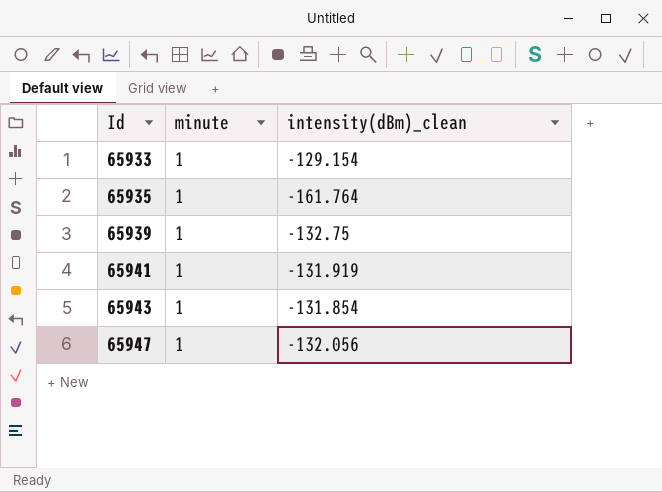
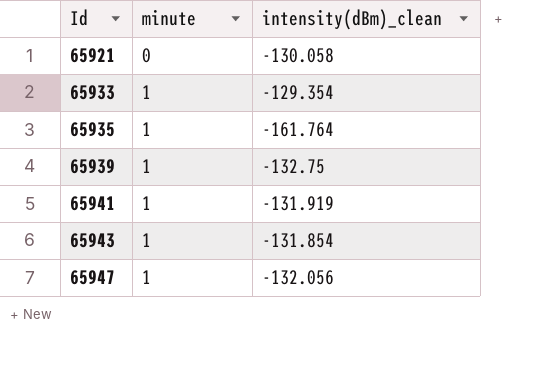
row 65921: none -> 0 | -130.058
65933 | intensity(dBm)_clean: -129.154 -> -129.354

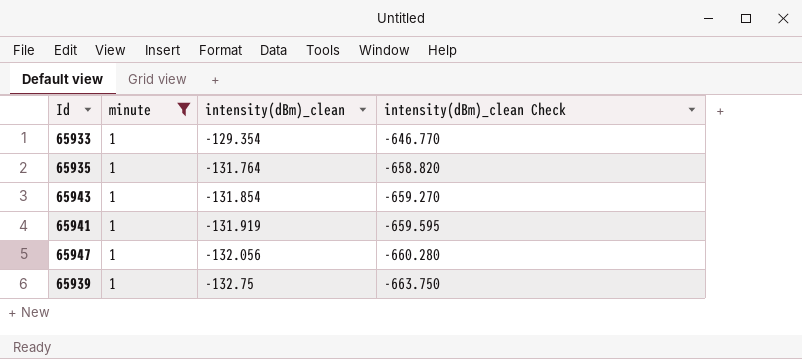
filter: none -> minute = 1
row order: Id ascending -> intensity(dBm)_clean descending
column intensity(dBm)_clean Check | formula: none -> [intensity(dBm)_clean] * 5
65935 | intensity(dBm)_clean: -161.764 -> -131.764

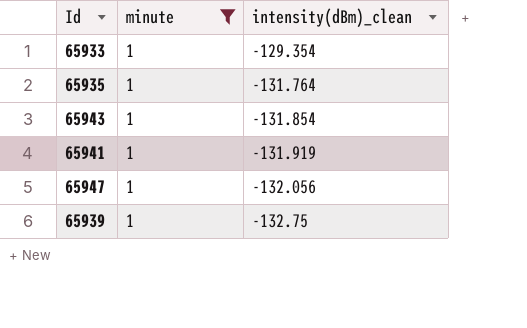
column intensity(dBm)_clean Check | formula: [intensity(dBm)_clean] * 5 -> none

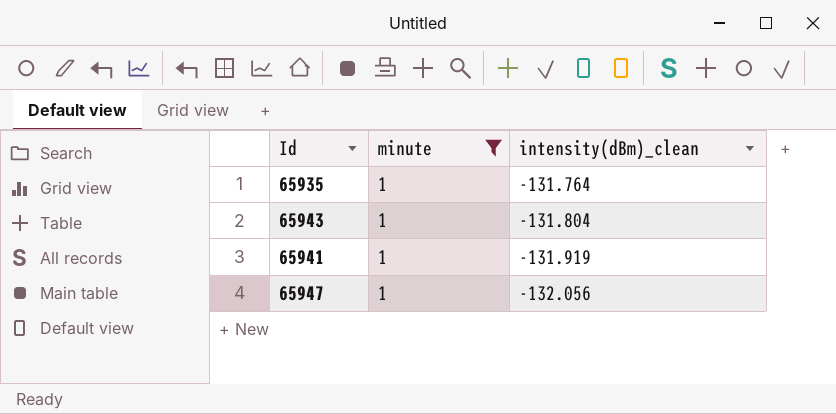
row 65933: 1 | -129.354 -> none
row 65939: 1 | -132.75 -> none
65943 | intensity(dBm)_clean: -131.854 -> -131.804

